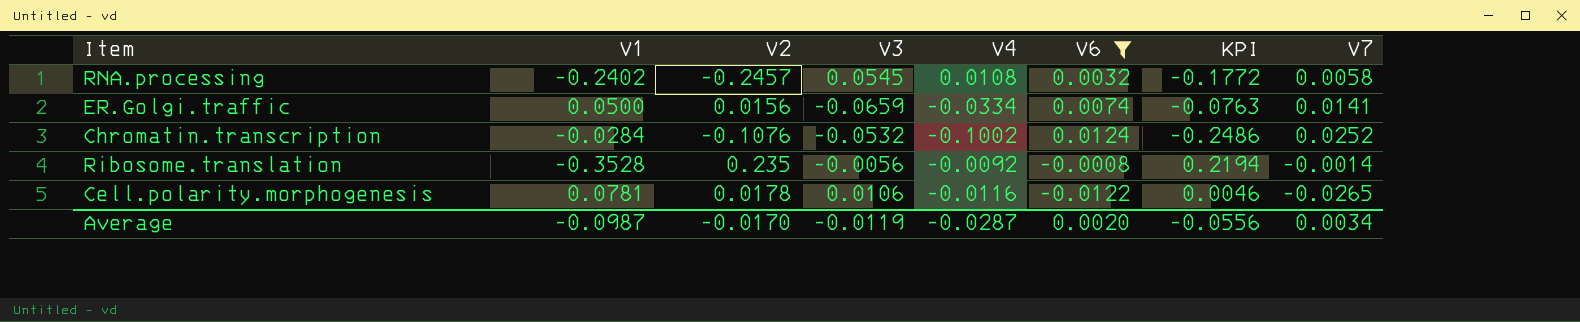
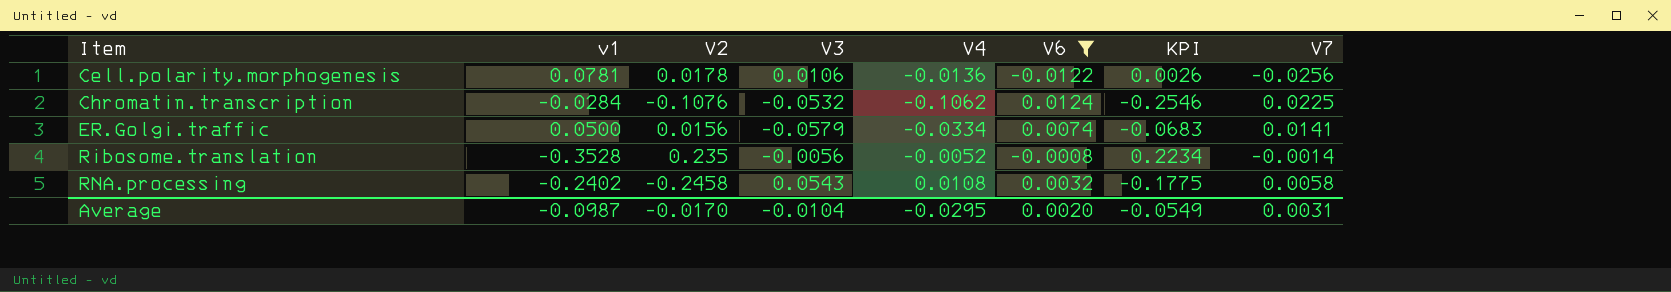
row order: none -> Item ascending
column name: V1 -> v1
Cell.polarity.morphogenesis | V4: -0.0116 -> -0.0136
Cell.polarity.morphogenesis | KPI: 0.0046 -> 0.0026
Cell.polarity.morphogenesis | V7: -0.0265 -> -0.0256
Chromatin.transcription | V4: -0.1002 -> -0.1062
Chromatin.transcription | KPI: -0.2486 -> -0.2546
Chromatin.transcription | V7: 0.0252 -> 0.0225
ER.Golgi.traffic | V3: -0.0659 -> -0.0579
ER.Golgi.traffic | KPI: -0.0763 -> -0.0683
Ribosome.translation | V4: -0.0092 -> -0.0052
Ribosome.translation | KPI: 0.2194 -> 0.2234
RNA.processing | V2: -0.2457 -> -0.2458
RNA.processing | V3: 0.0545 -> 0.0543
RNA.processing | KPI: -0.1772 -> -0.1775
Average | V3: -0.0119 -> -0.0104
Average | V4: -0.0287 -> -0.0295
Average | KPI: -0.0556 -> -0.0549
Average | V7: 0.0034 -> 0.0031

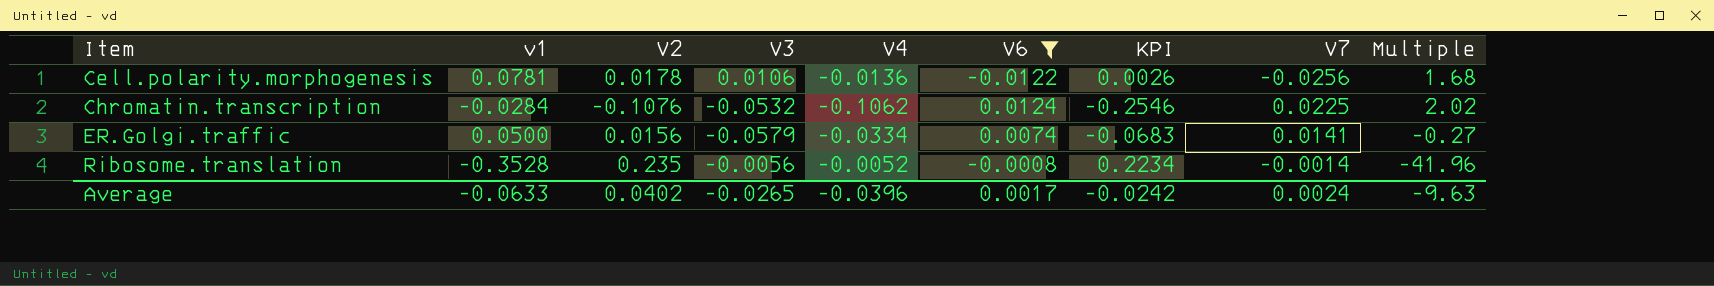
column Multiple | formula: none -> [V2] / [V3]
row RNA.processing: -0.2402 | -0.2458 | 0.0543 | 0.0108 | 0.0032 | -0.1775 | 0.0058 -> none
Average | v1: -0.0987 -> -0.0633
Average | V2: -0.0170 -> 0.0402
Average | V3: -0.0104 -> -0.0265
Average | V4: -0.0295 -> -0.0396
Average | V6: 0.0020 -> 0.0017
Average | KPI: -0.0549 -> -0.0242
Average | V7: 0.0031 -> 0.0024

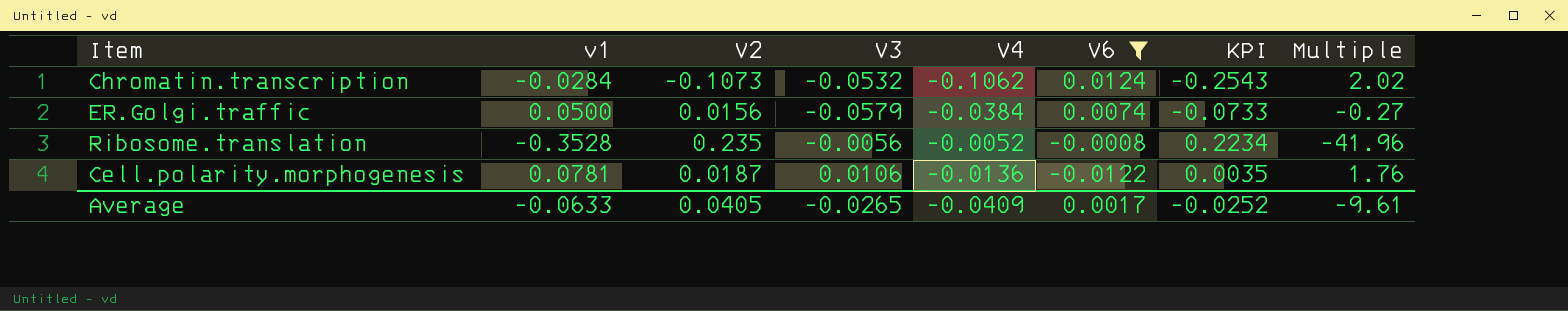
row order: Item ascending -> V6 descending
column V7 | position: 8 -> none
Chromatin.transcription | V2: -0.1076 -> -0.1073
Chromatin.transcription | KPI: -0.2546 -> -0.2543
ER.Golgi.traffic | V4: -0.0334 -> -0.0384
ER.Golgi.traffic | KPI: -0.0683 -> -0.0733
Cell.polarity.morphogenesis | V2: 0.0178 -> 0.0187
Cell.polarity.morphogenesis | KPI: 0.0026 -> 0.0035
Cell.polarity.morphogenesis | Multiple: 1.68 -> 1.76
Average | V2: 0.0402 -> 0.0405
Average | V4: -0.0396 -> -0.0409
Average | KPI: -0.0242 -> -0.0252
Average | Multiple: -9.63 -> -9.61

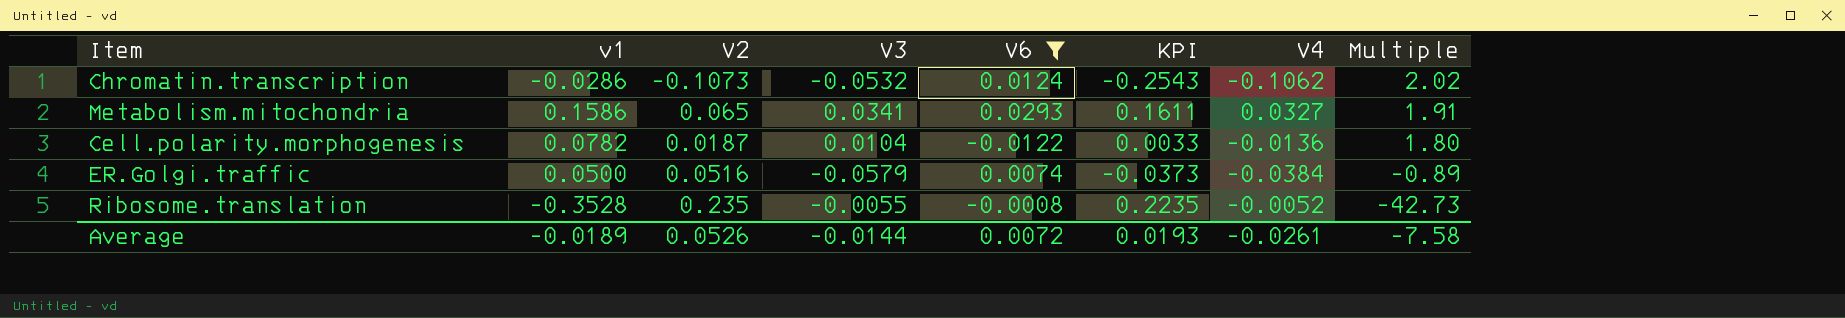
row order: V6 descending -> Multiple descending
column V4 | position: 5 -> 7
Chromatin.transcription | v1: -0.0284 -> -0.0286
row Metabolism.mitochondria: none -> 0.1586 | 0.065 | 0.0341 | 0.0293 | 0.1611 | 0.0327 | 1.91
Cell.polarity.morphogenesis | v1: 0.0781 -> 0.0782
Cell.polarity.morphogenesis | V3: 0.0106 -> 0.0104
Cell.polarity.morphogenesis | KPI: 0.0035 -> 0.0033
Cell.polarity.morphogenesis | Multiple: 1.76 -> 1.80
ER.Golgi.traffic | V2: 0.0156 -> 0.0516
ER.Golgi.traffic | KPI: -0.0733 -> -0.0373
ER.Golgi.traffic | Multiple: -0.27 -> -0.89
Ribosome.translation | V3: -0.0056 -> -0.0055
Ribosome.translation | KPI: 0.2234 -> 0.2235
Ribosome.translation | Multiple: -41.96 -> -42.73
Average | v1: -0.0633 -> -0.0189
Average | V2: 0.0405 -> 0.0526
Average | V3: -0.0265 -> -0.0144
Average | V6: 0.0017 -> 0.0072
Average | KPI: -0.0252 -> 0.0193
Average | V4: -0.0409 -> -0.0261
Average | Multiple: -9.61 -> -7.58

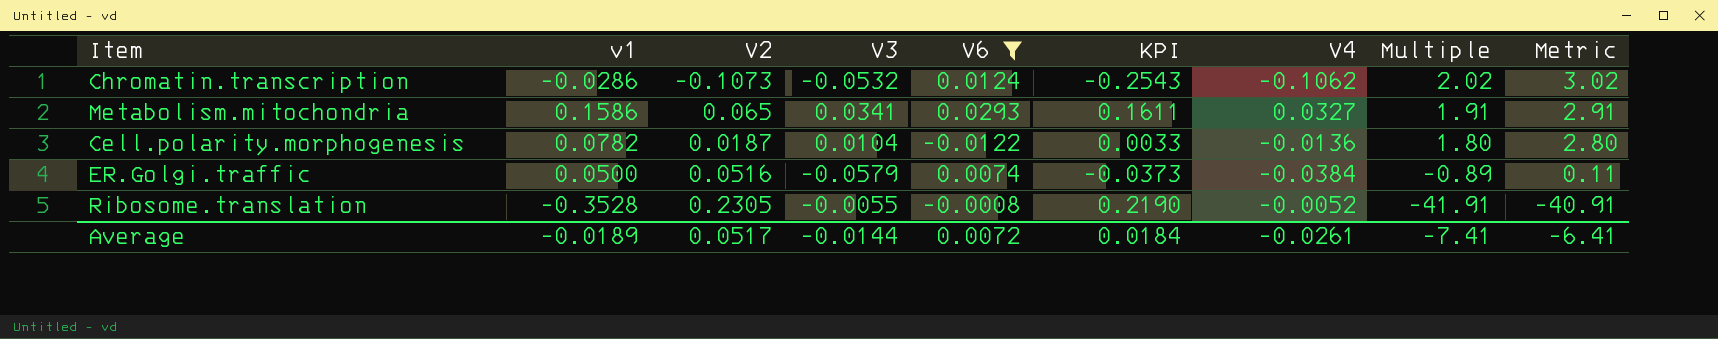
column Metric | formula: none -> [Multiple] + 1
Ribosome.translation | V2: 0.235 -> 0.2305
Ribosome.translation | KPI: 0.2235 -> 0.2190
Ribosome.translation | Multiple: -42.73 -> -41.91
Average | V2: 0.0526 -> 0.0517
Average | KPI: 0.0193 -> 0.0184
Average | Multiple: -7.58 -> -7.41

